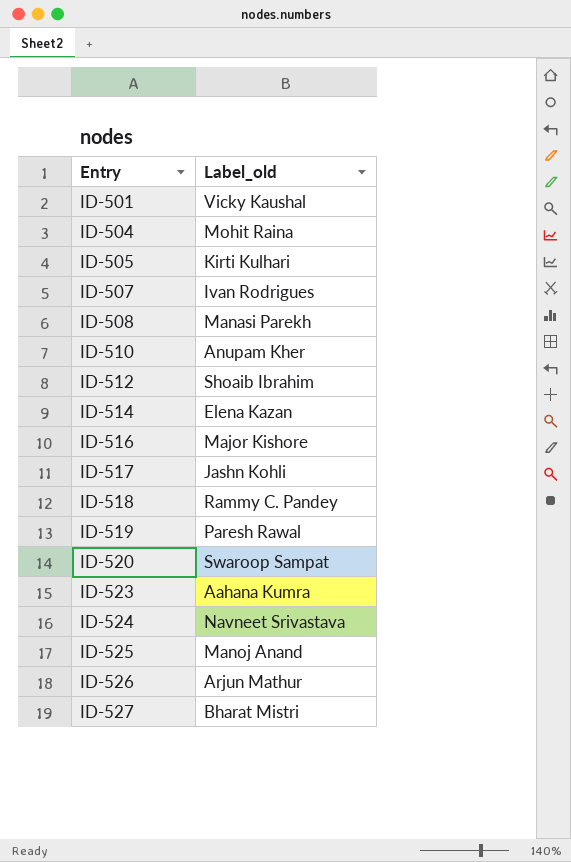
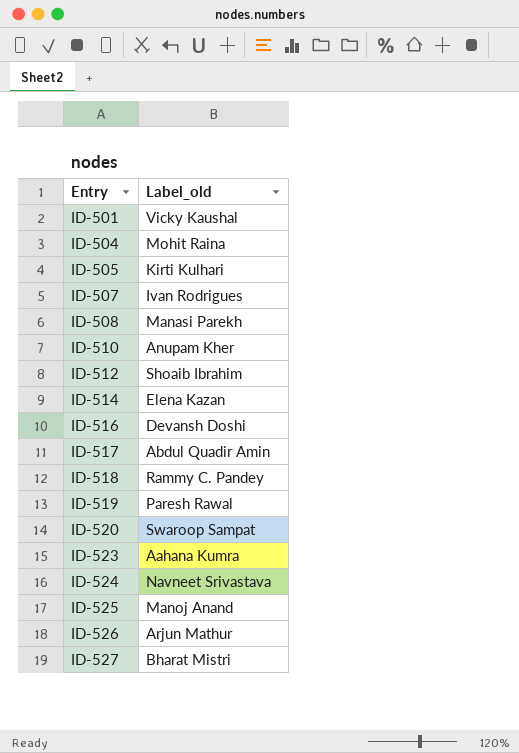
ID-516 | Label_old: Major Kishore -> Devansh Doshi
ID-517 | Label_old: Jashn Kohli -> Abdul Quadir Amin

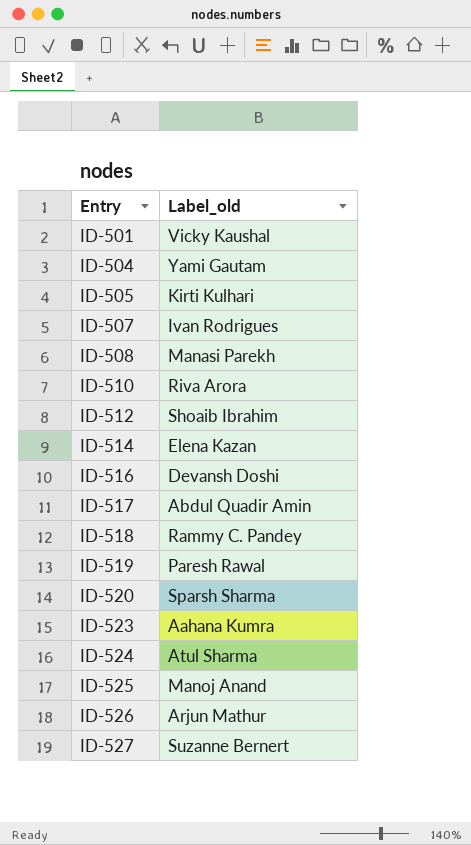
ID-504 | Label_old: Mohit Raina -> Yami Gautam
ID-510 | Label_old: Anupam Kher -> Riva Arora
ID-520 | Label_old: Swaroop Sampat -> Sparsh Sharma
ID-524 | Label_old: Navneet Srivastava -> Atul Sharma
ID-527 | Label_old: Bharat Mistri -> Suzanne Bernert

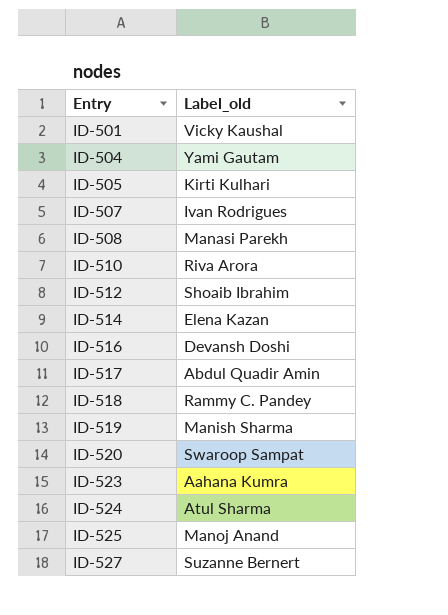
row ID-526: Arjun Mathur -> none
ID-519 | Label_old: Paresh Rawal -> Manish Sharma
ID-520 | Label_old: Sparsh Sharma -> Swaroop Sampat

